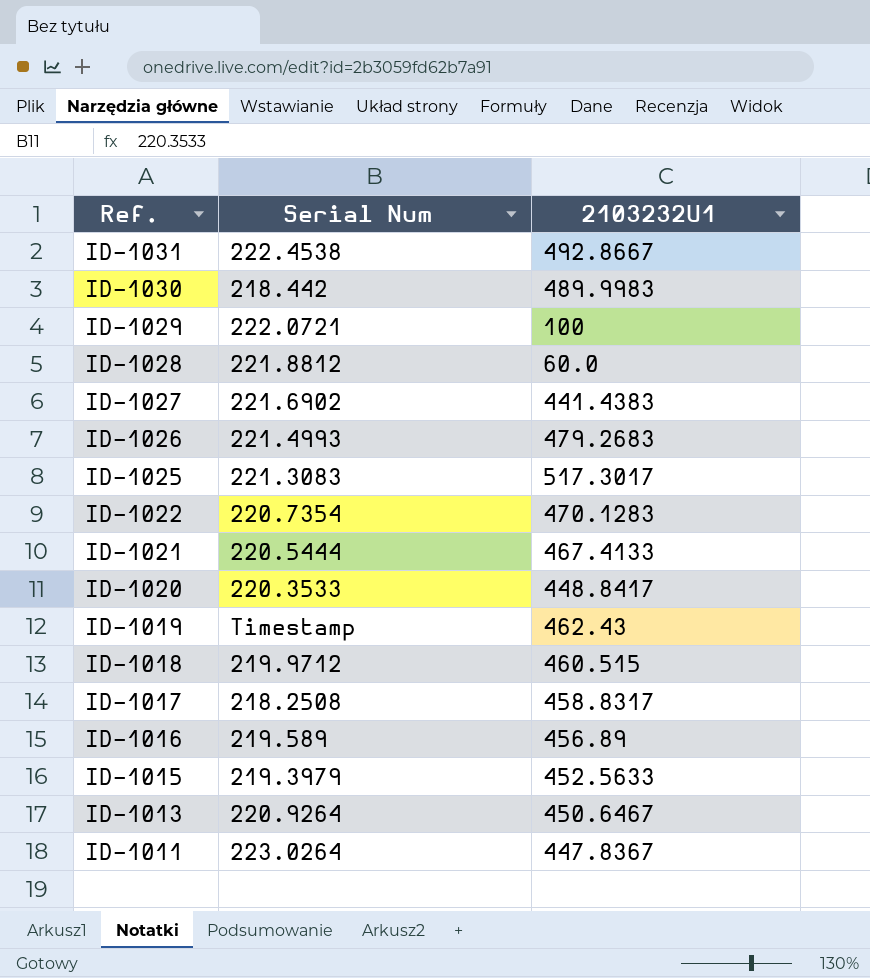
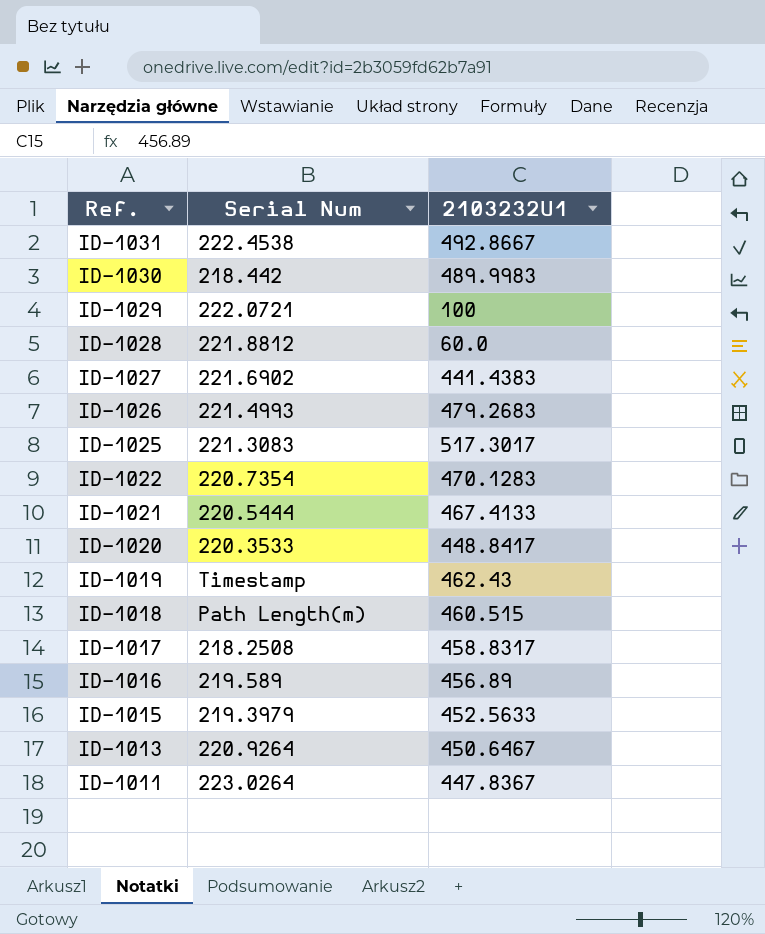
ID-1018 | Serial Num: 219.9712 -> Path Length(m)

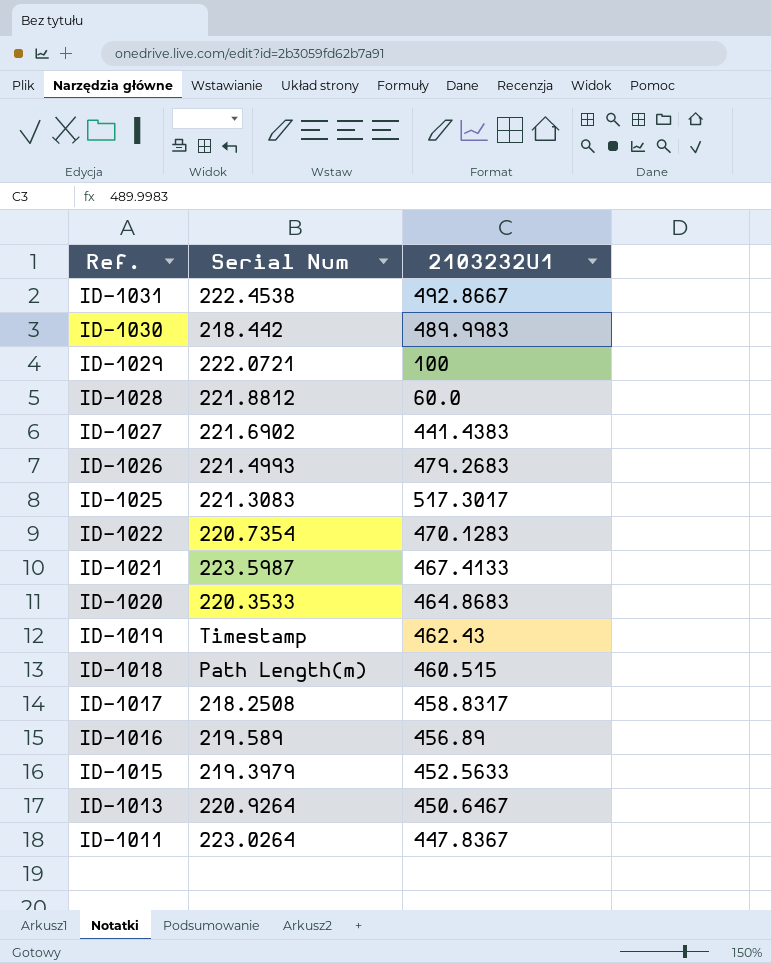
ID-1021 | Serial Num: 220.5444 -> 223.5987
ID-1020 | 2103232U1: 448.8417 -> 464.8683

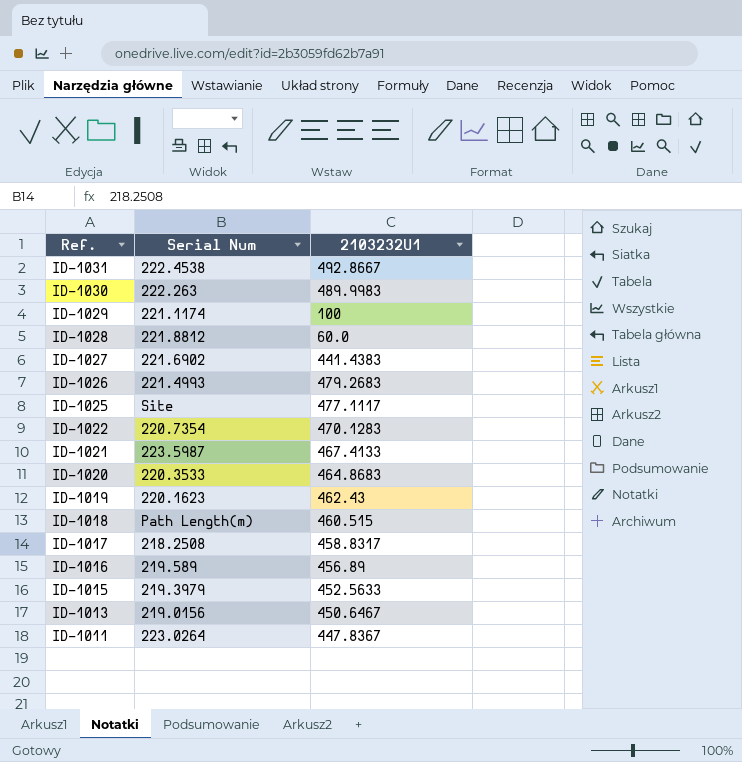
ID-1030 | Serial Num: 218.442 -> 222.263
ID-1029 | Serial Num: 222.0721 -> 221.1174
ID-1025 | Serial Num: 221.3083 -> Site
ID-1025 | 2103232U1: 517.3017 -> 477.1117
ID-1019 | Serial Num: Timestamp -> 220.1623
ID-1013 | Serial Num: 220.9264 -> 219.0156

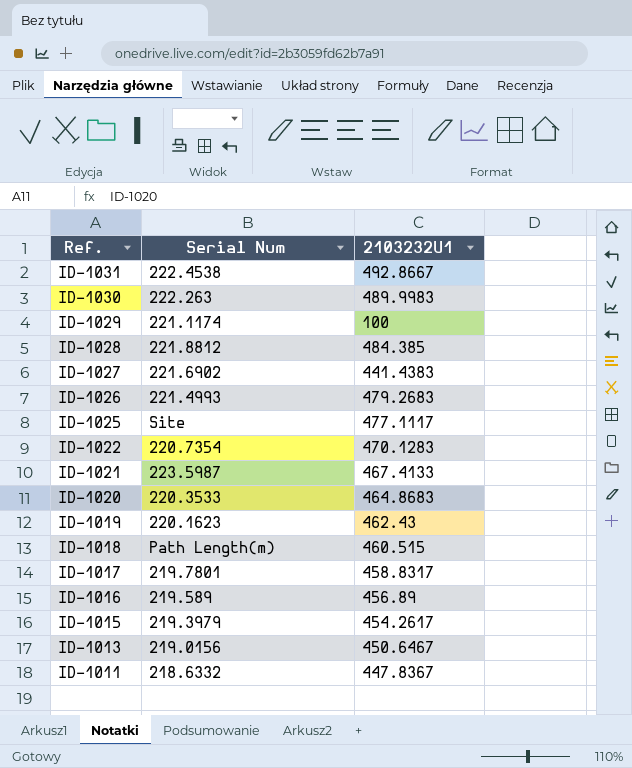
ID-1028 | 2103232U1: 60.0 -> 484.385
ID-1017 | Serial Num: 218.2508 -> 219.7801
ID-1015 | 2103232U1: 452.5633 -> 454.2617
ID-1011 | Serial Num: 223.0264 -> 218.6332

